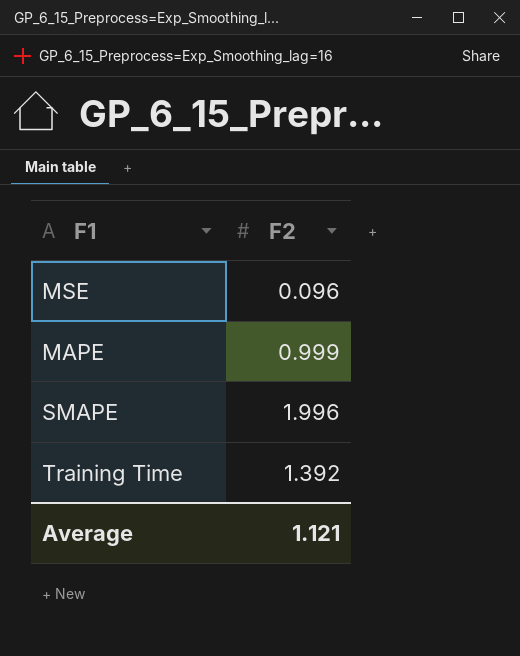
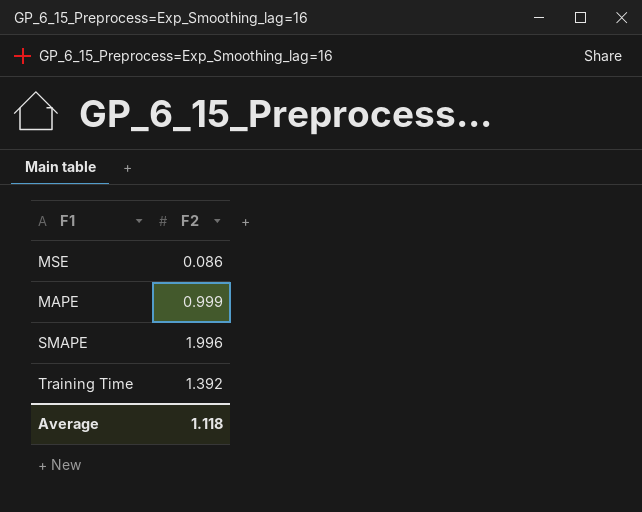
MSE | F2: 0.096 -> 0.086
Average | F2: 1.121 -> 1.118

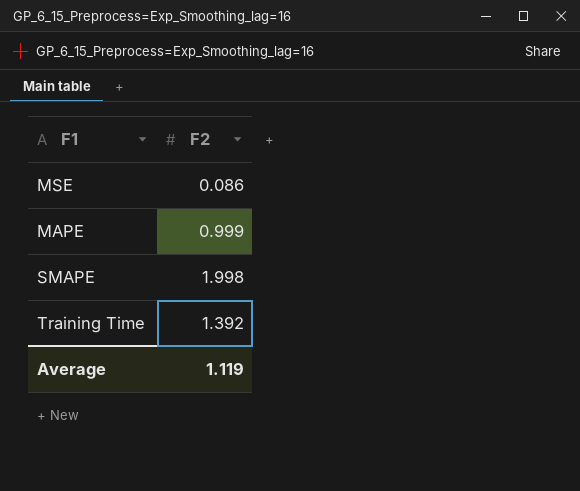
SMAPE | F2: 1.996 -> 1.998
Average | F2: 1.118 -> 1.119

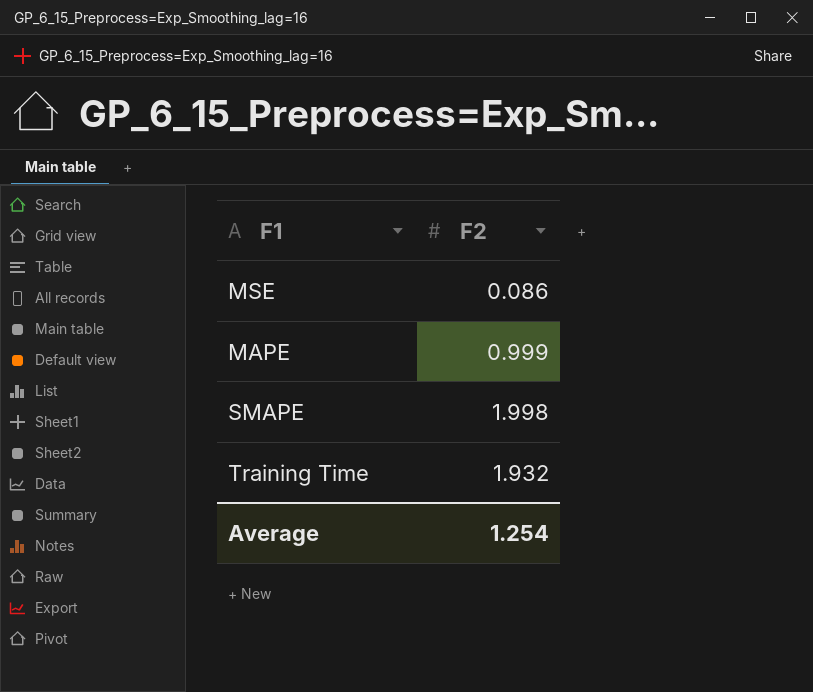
Training Time | F2: 1.392 -> 1.932
Average | F2: 1.119 -> 1.254

